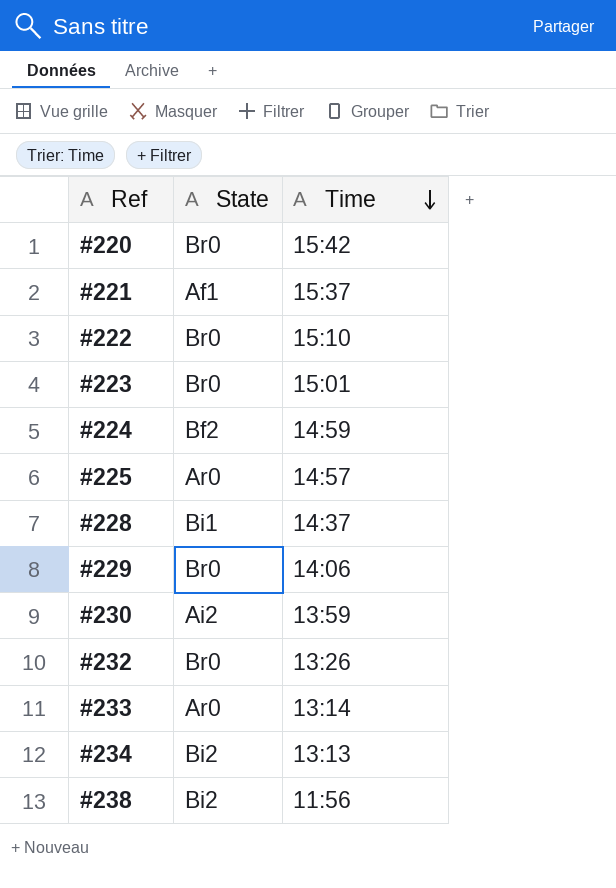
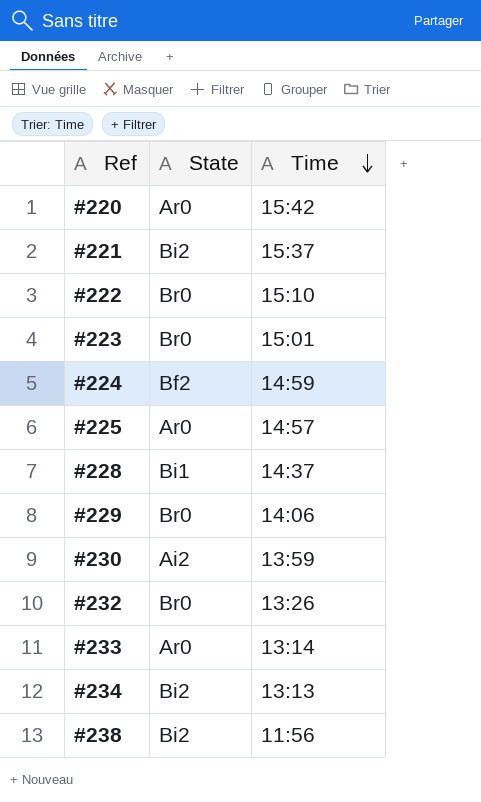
#220 | State: Br0 -> Ar0
#221 | State: Af1 -> Bi2

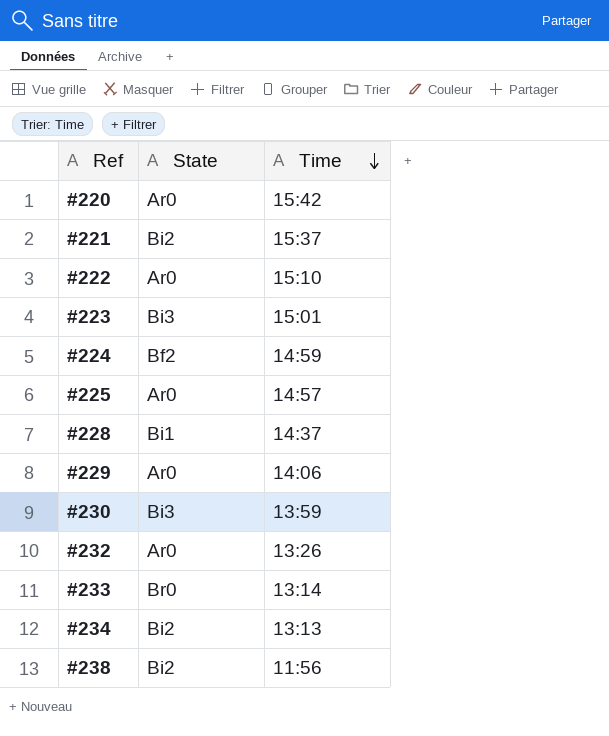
#222 | State: Br0 -> Ar0
#223 | State: Br0 -> Bi3
#229 | State: Br0 -> Ar0
#230 | State: Ai2 -> Bi3
#232 | State: Br0 -> Ar0
#233 | State: Ar0 -> Br0

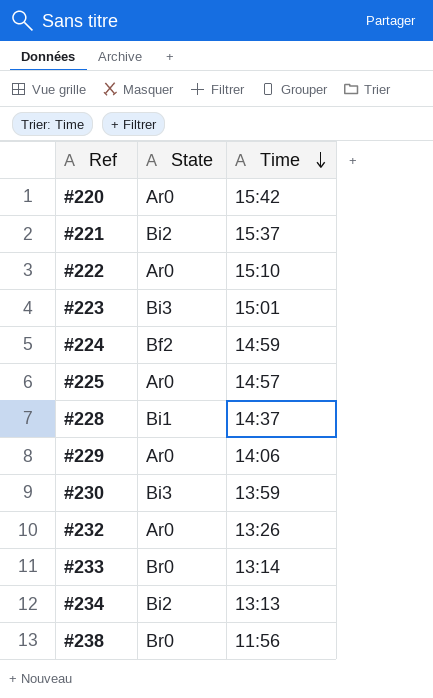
#238 | State: Bi2 -> Br0

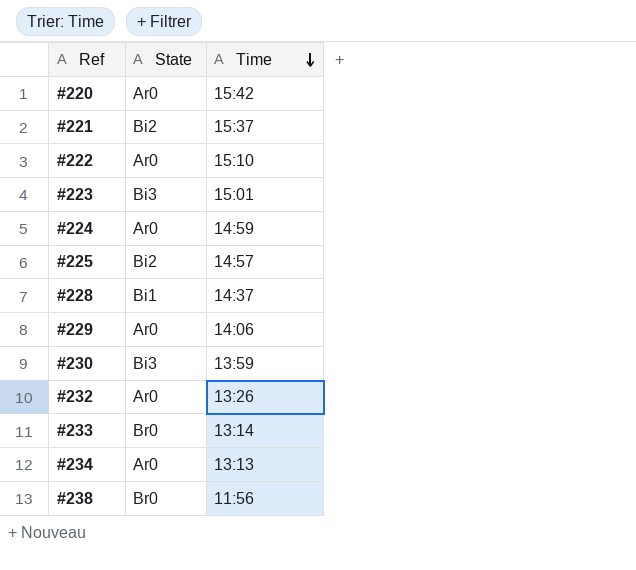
#224 | State: Bf2 -> Ar0
#225 | State: Ar0 -> Bi2
#234 | State: Bi2 -> Ar0

